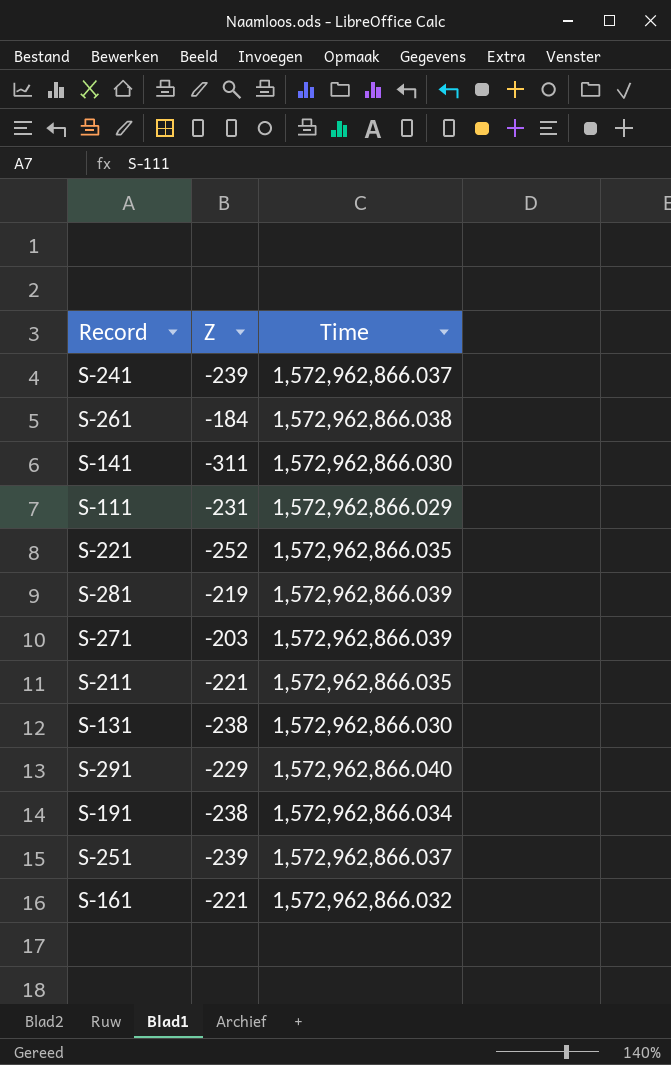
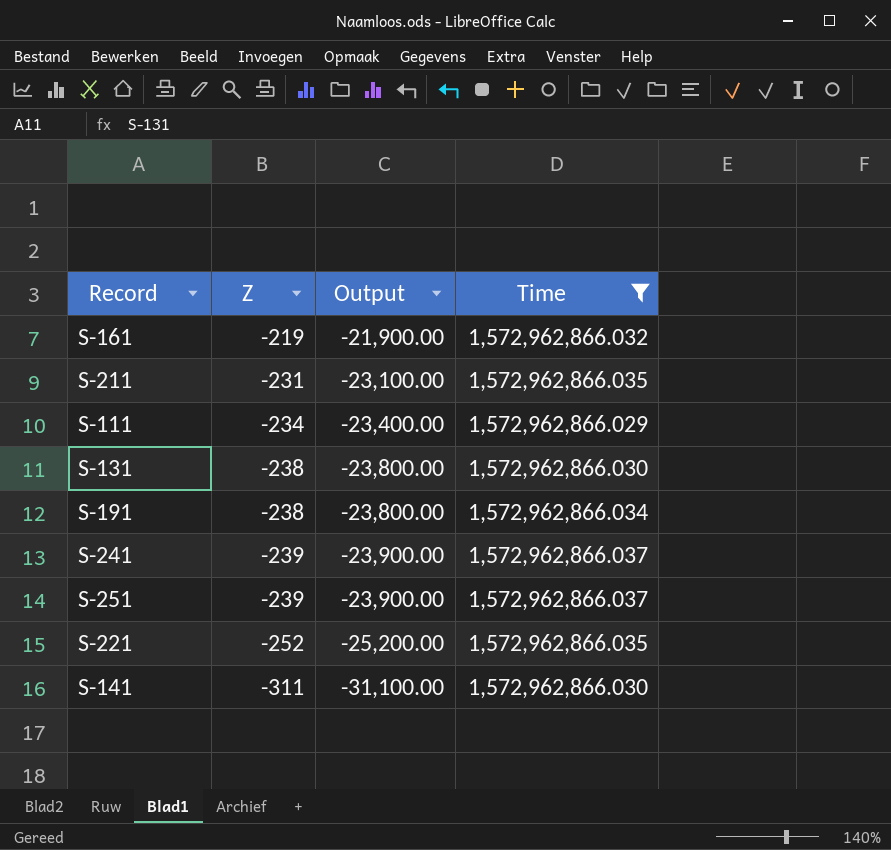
filter: none -> Time <= 1,572,962,866.037
row order: none -> Z descending
column Output | formula: none -> [Z] * 100
S-161 | Z: -221 -> -219
S-211 | Z: -221 -> -231
S-111 | Z: -231 -> -234

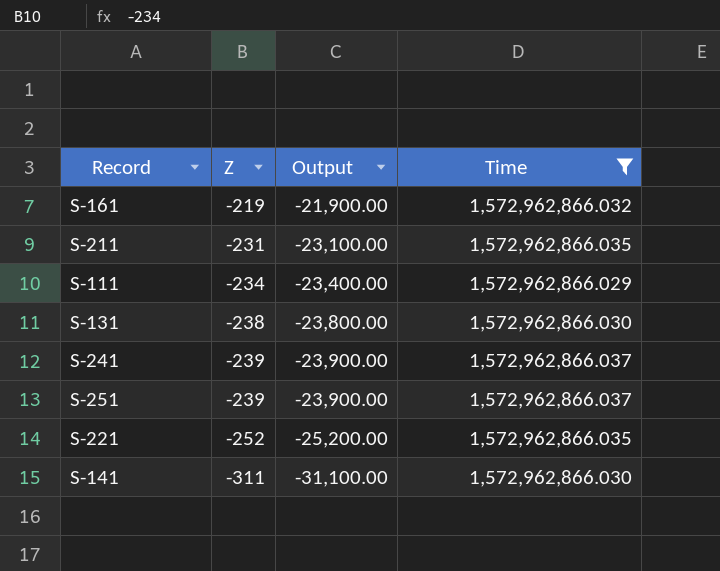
row S-191: -238 | -23,800.00 | 1,572,962,866.034 -> none

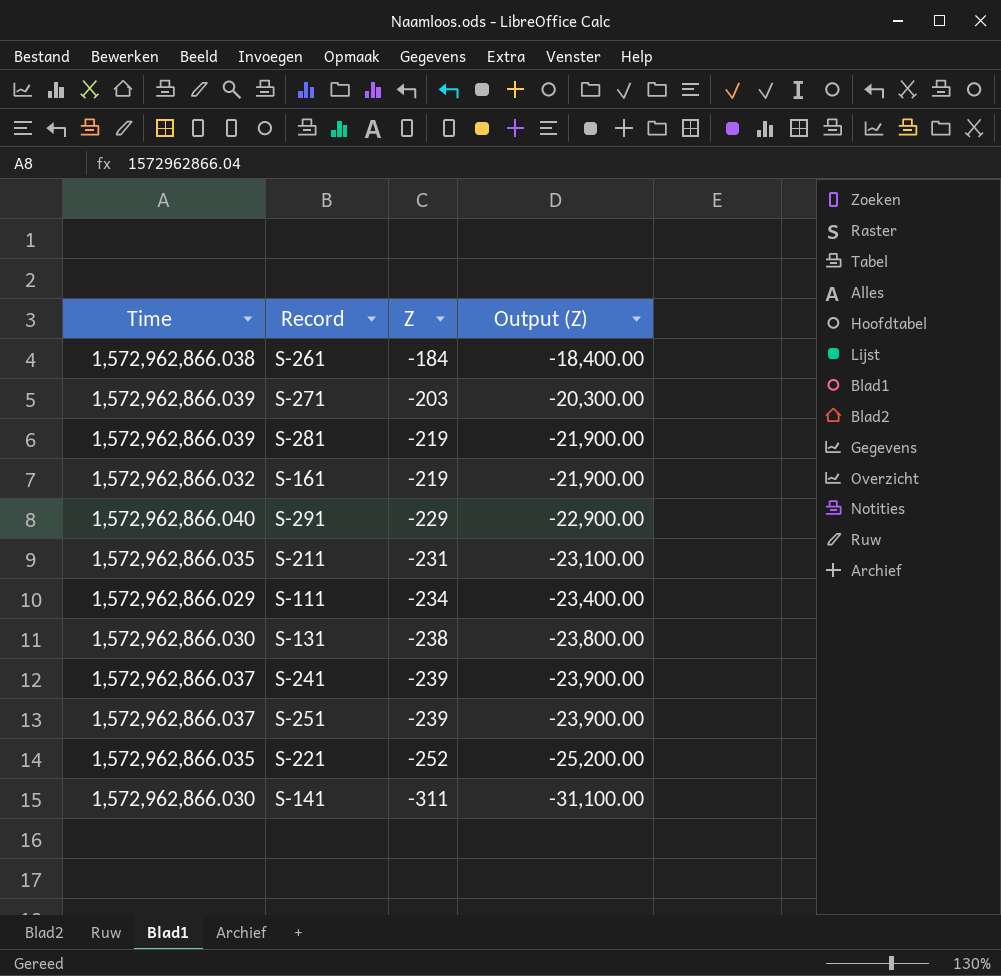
filter: Time <= 1,572,962,866.037 -> none
column Time | position: 4 -> 1
column name: Output -> Output (Z)

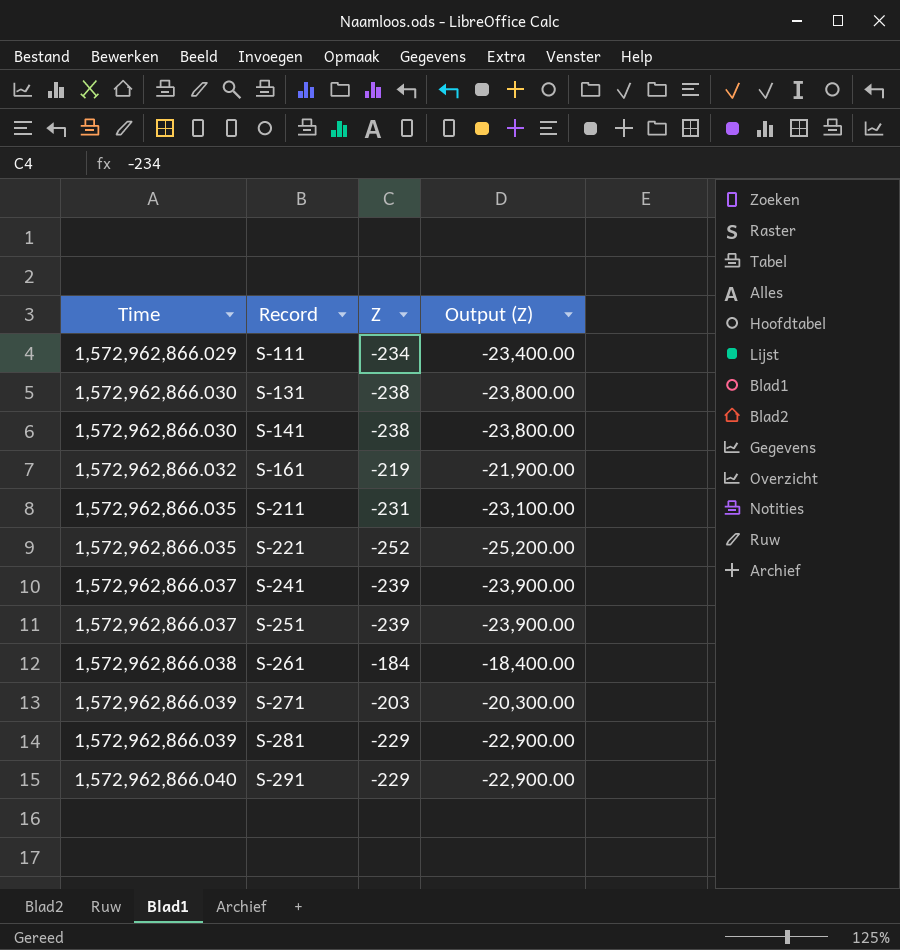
row order: Z descending -> Time ascending
S-141 | Z: -311 -> -238
S-141 | Output (Z): -31,100.00 -> -23,800.00
S-281 | Z: -219 -> -229
S-281 | Output (Z): -21,900.00 -> -22,900.00

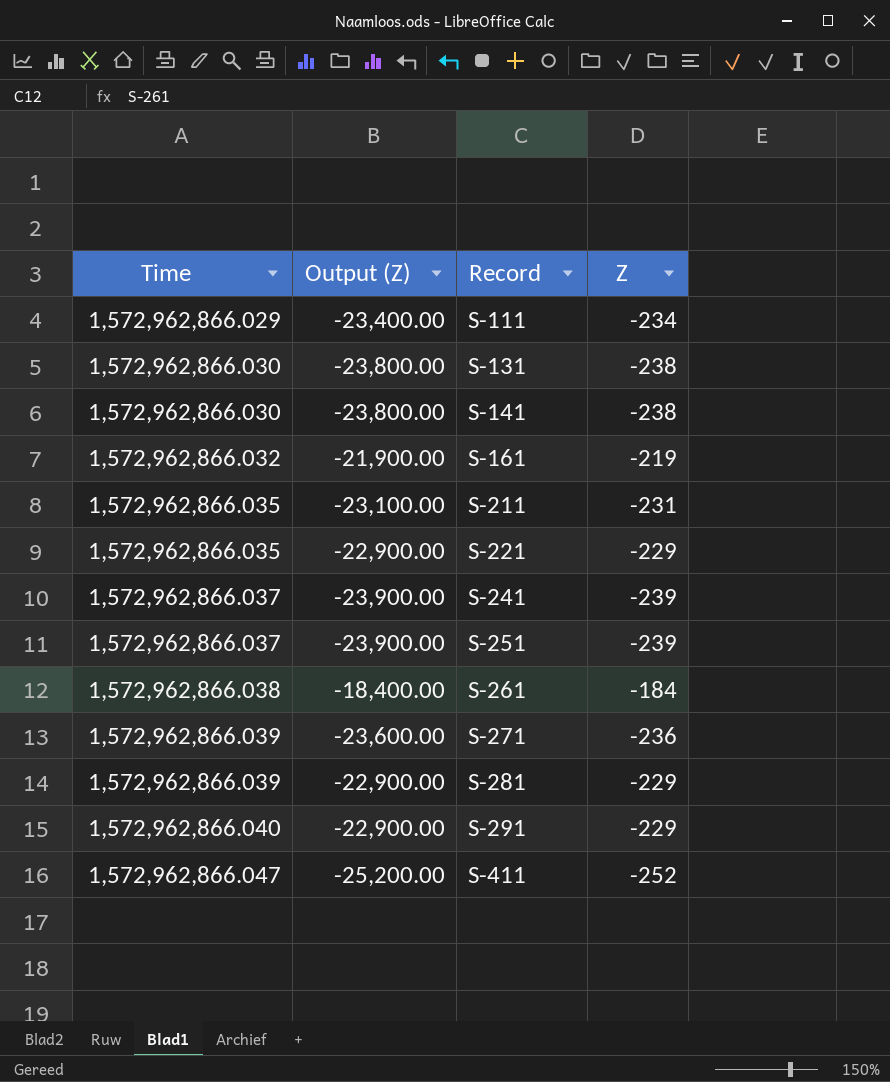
column Output (Z) | position: 4 -> 2
S-221 | Output (Z): -25,200.00 -> -22,900.00
S-221 | Z: -252 -> -229
S-271 | Output (Z): -20,300.00 -> -23,600.00
S-271 | Z: -203 -> -236
row S-411: none -> 1,572,962,866.047 | -25,200.00 | -252

